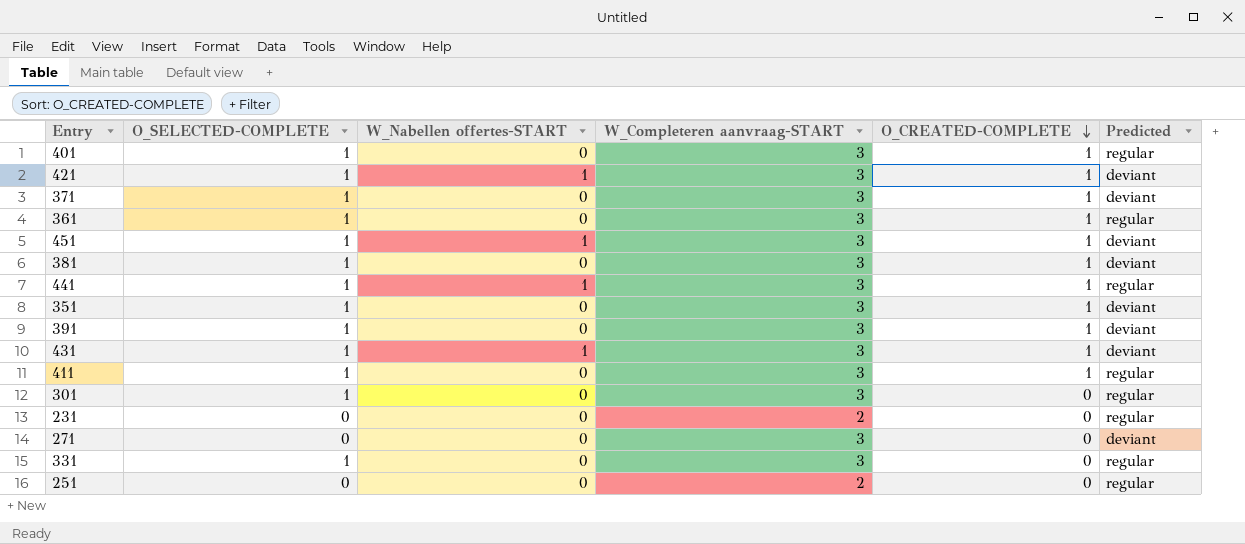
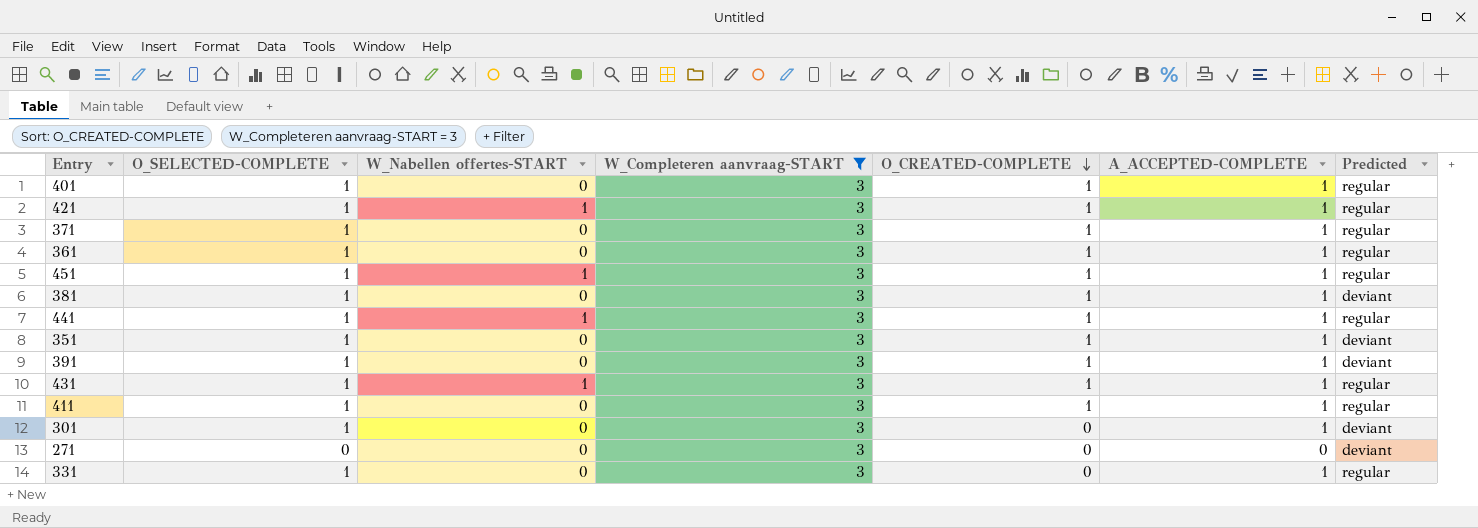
filter: none -> W_Completeren aanvraag-START = 3
column A_ACCEPTED-COMPLETE | position: none -> 6
421 | Predicted: deviant -> regular
371 | Predicted: deviant -> regular
451 | Predicted: deviant -> regular
431 | Predicted: deviant -> regular
301 | Predicted: regular -> deviant

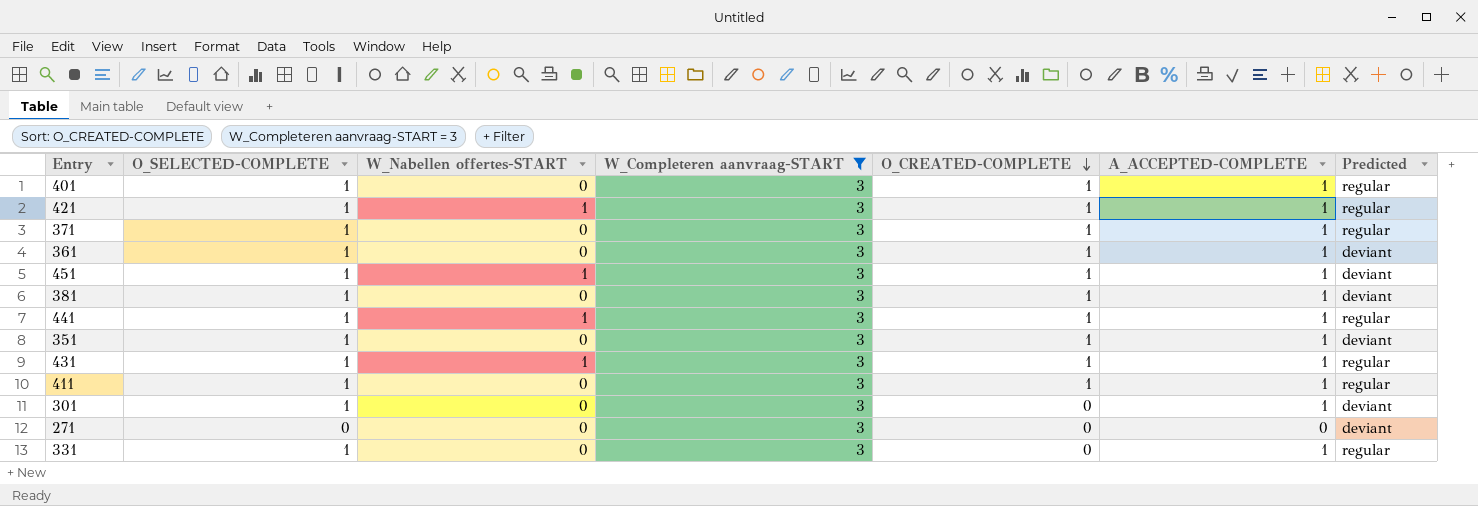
row 391: 1 | 0 | 3 | 1 | 1 | deviant -> none
361 | Predicted: regular -> deviant
451 | Predicted: regular -> deviant

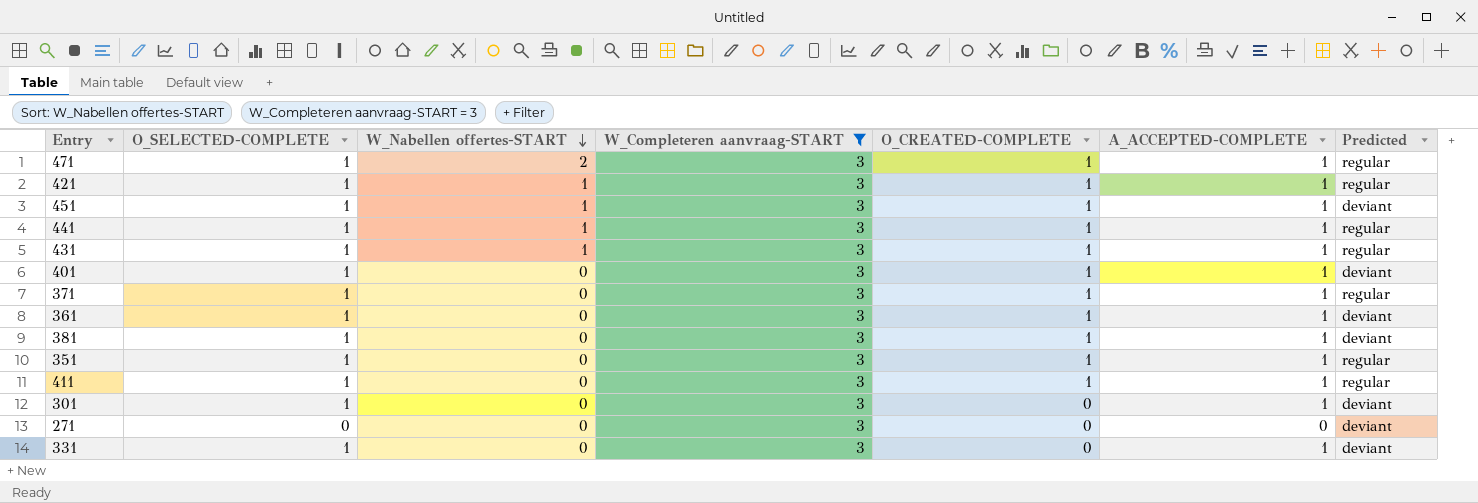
row order: O_CREATED-COMPLETE descending -> W_Nabellen offertes-START descending
row 471: none -> 1 | 2 | 3 | 1 | 1 | regular
401 | Predicted: regular -> deviant
351 | Predicted: deviant -> regular
331 | Predicted: regular -> deviant

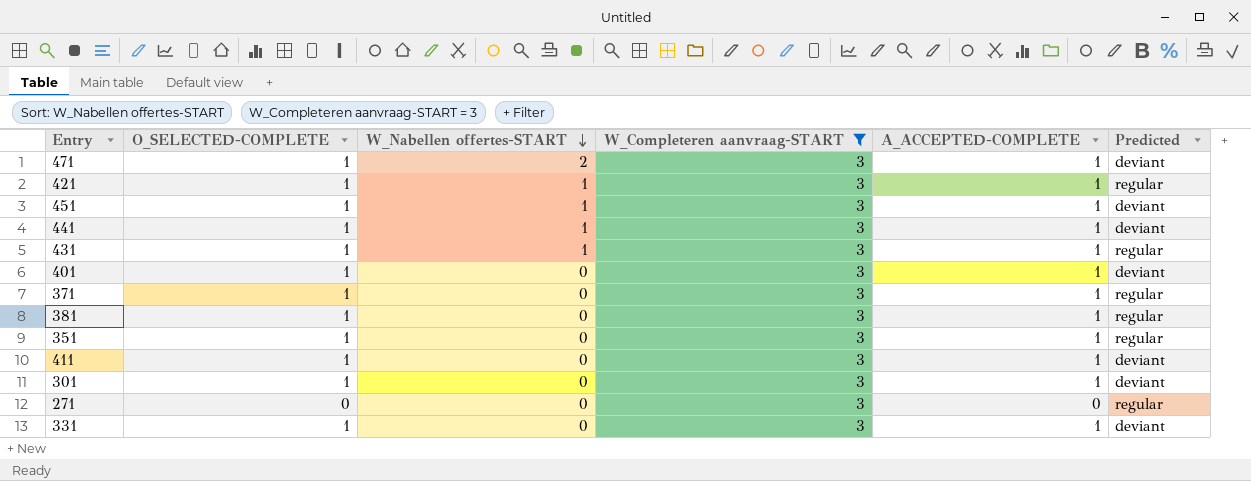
column O_CREATED-COMPLETE | position: 5 -> none
row 361: 1 | 0 | 3 | 1 | 1 | deviant -> none
471 | Predicted: regular -> deviant
441 | Predicted: regular -> deviant
381 | Predicted: deviant -> regular
411 | Predicted: regular -> deviant
271 | Predicted: deviant -> regular

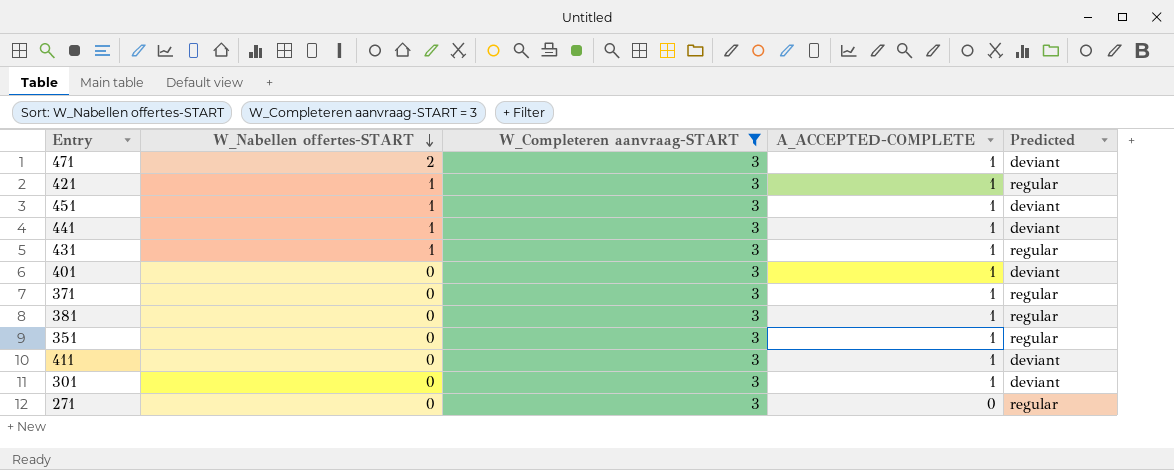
column O_SELECTED-COMPLETE | position: 2 -> none
row 331: 1 | 0 | 3 | 1 | deviant -> none

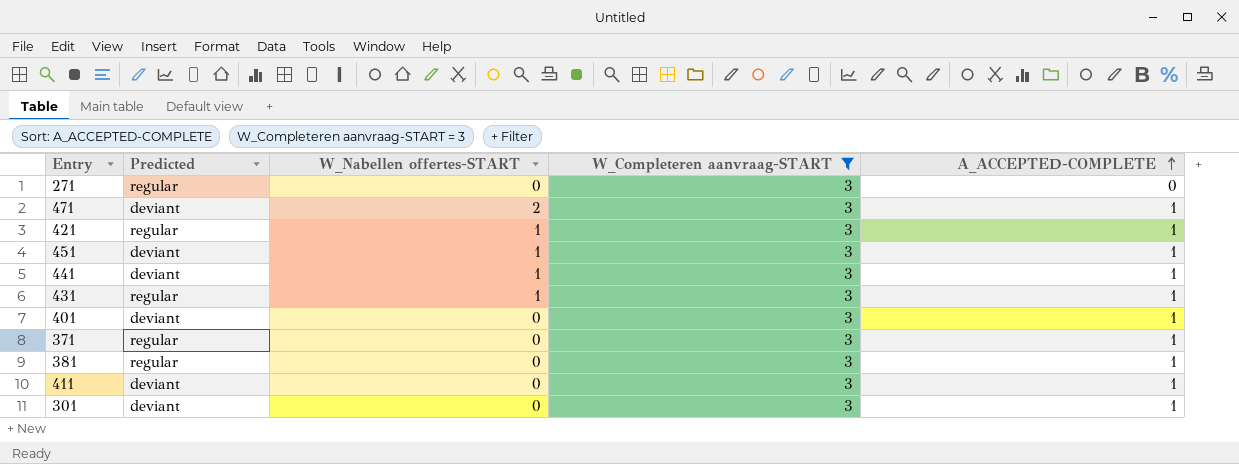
row order: W_Nabellen offertes-START descending -> A_ACCEPTED-COMPLETE ascending
column Predicted | position: 5 -> 2
row 351: 0 | 3 | 1 | regular -> none

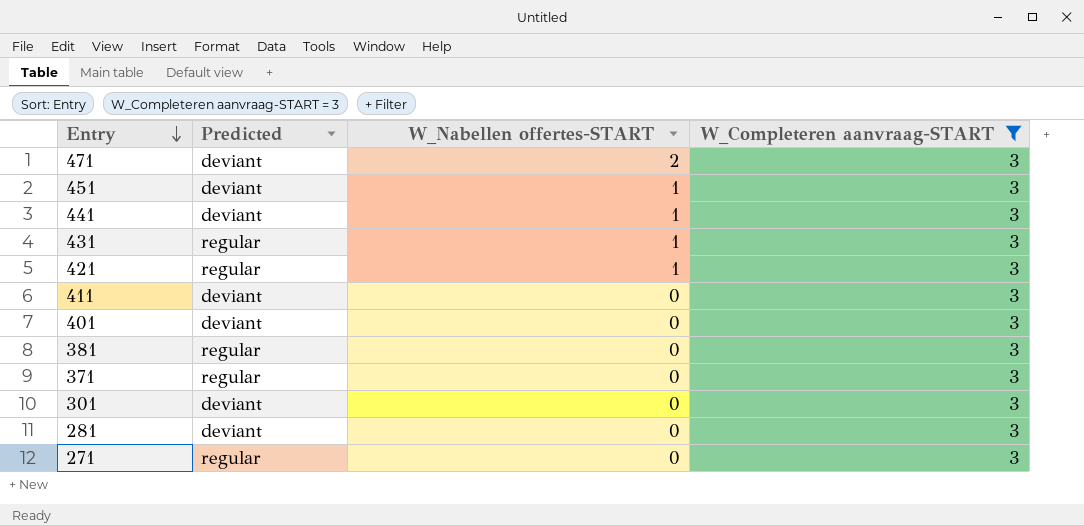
row order: A_ACCEPTED-COMPLETE ascending -> Entry descending
column A_ACCEPTED-COMPLETE | position: 5 -> none
row 281: none -> deviant | 0 | 3

